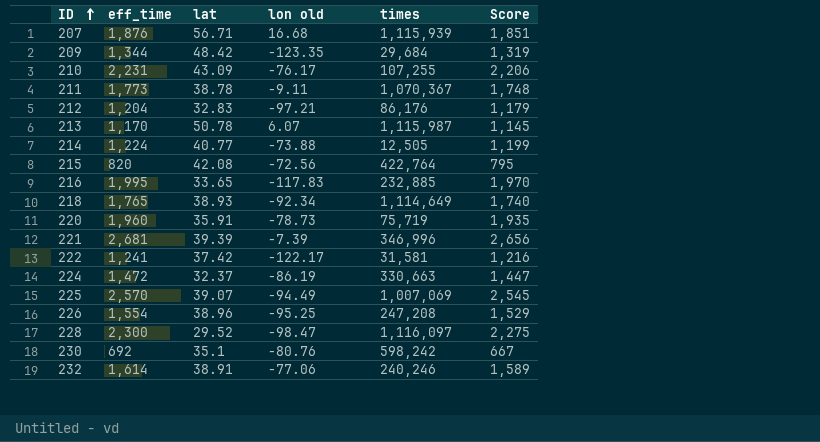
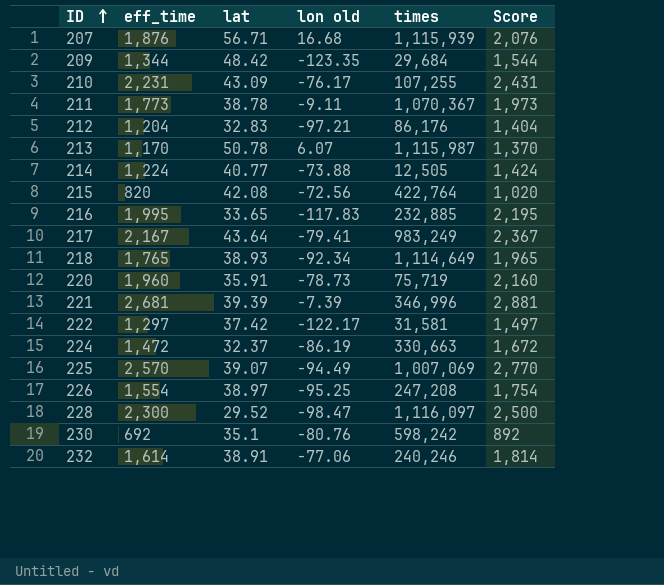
column Score | formula: [eff_time] - 25 -> [eff_time] + 200
row 217: none -> 2,167 | 43.64 | -79.41 | 983,249 | 2,367
222 | eff_time: 1,241 -> 1,297
226 | lat: 38.96 -> 38.97

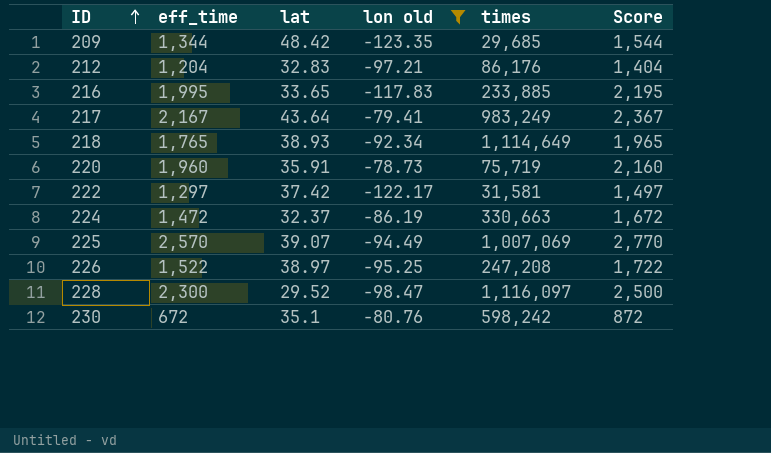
filter: none -> lon old <= -78.73
209 | times: 29,684 -> 29,685
216 | times: 232,885 -> 233,885
226 | eff_time: 1,554 -> 1,522
226 | Score: 1,754 -> 1,722
230 | eff_time: 692 -> 672
230 | Score: 892 -> 872

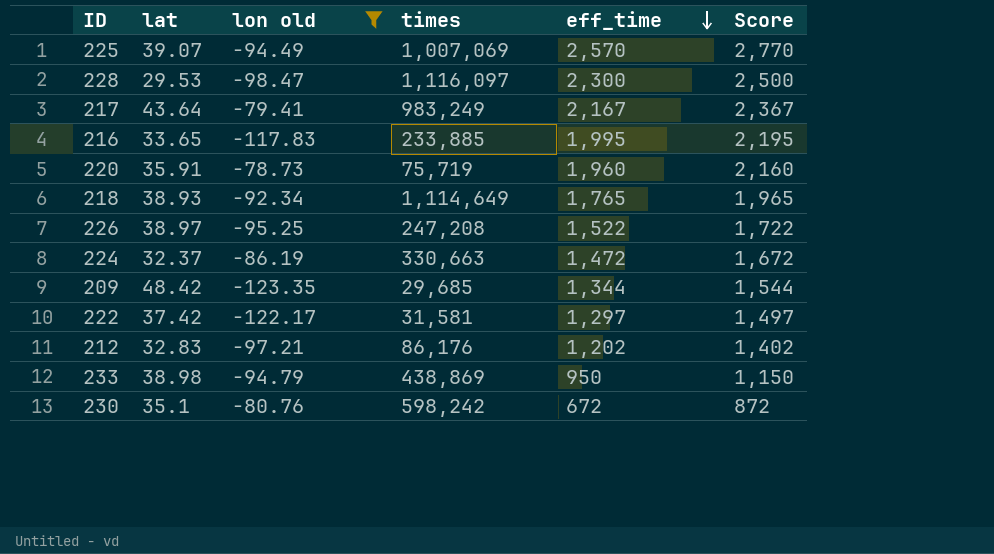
row order: ID ascending -> eff_time descending
column eff_time | position: 2 -> 5
228 | lat: 29.52 -> 29.53
212 | eff_time: 1,204 -> 1,202
212 | Score: 1,404 -> 1,402
row 233: none -> 38.98 | -94.79 | 438,869 | 950 | 1,150

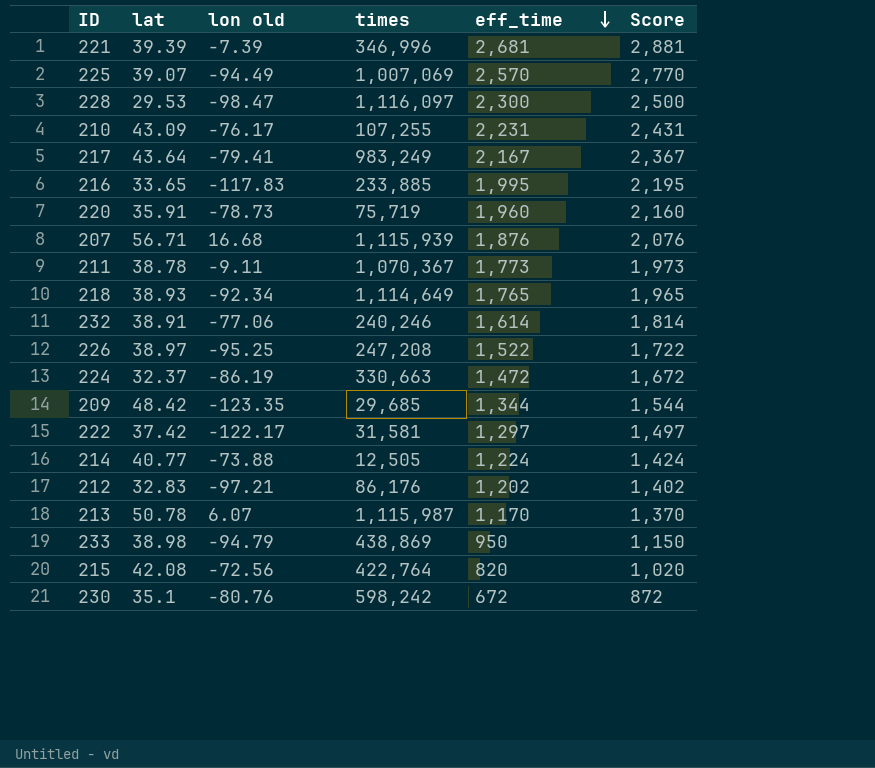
filter: lon old <= -78.73 -> none

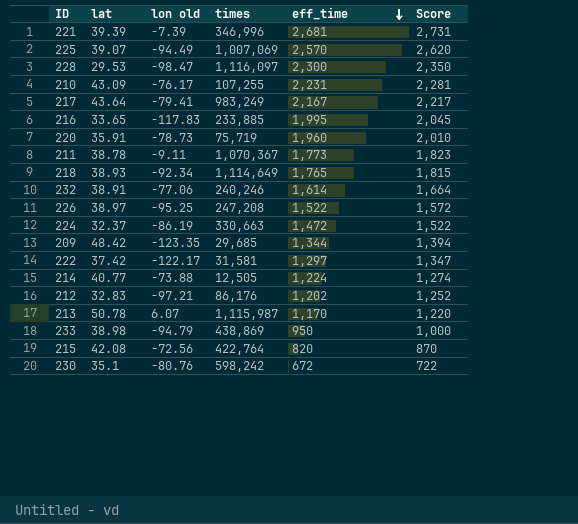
column Score | formula: [eff_time] + 200 -> [eff_time] + 50
row 207: 56.71 | 16.68 | 1,115,939 | 1,876 | 2,076 -> none

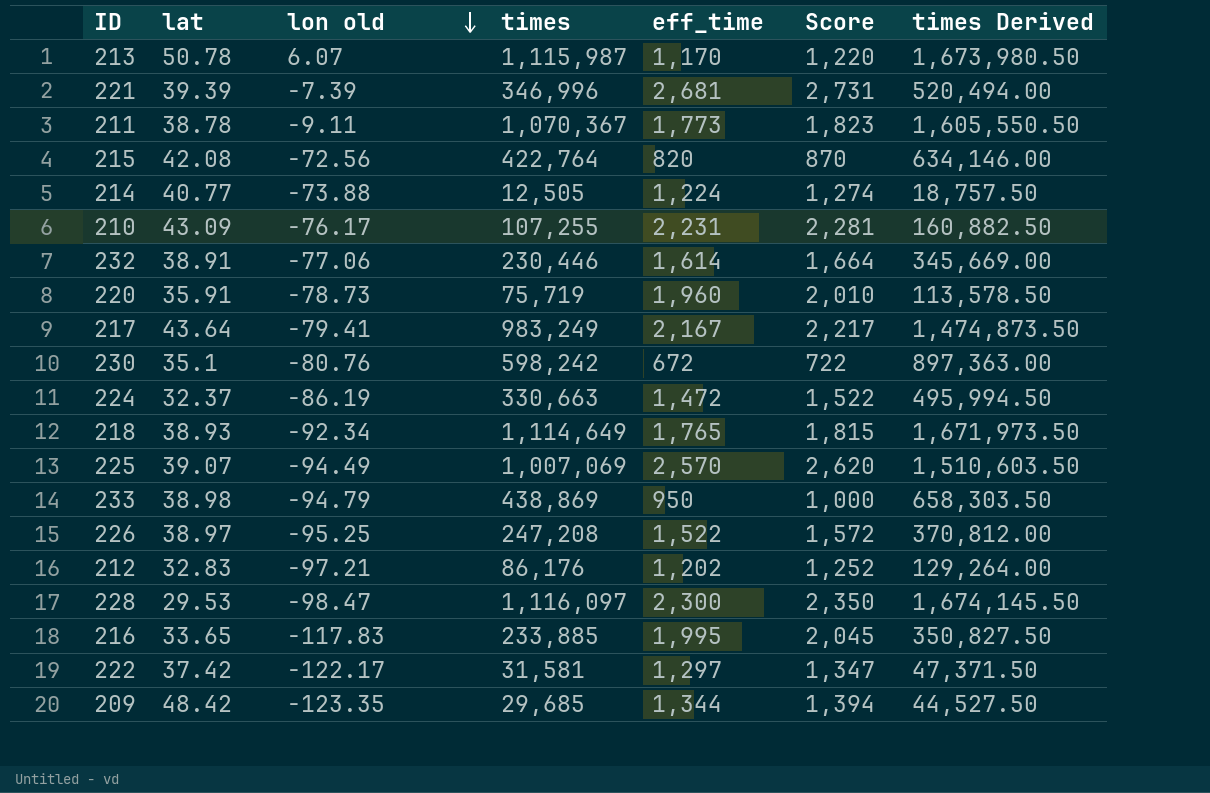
row order: eff_time descending -> lon old descending
column times Derived | formula: none -> [times] * 1.5
232 | times: 240,246 -> 230,446

